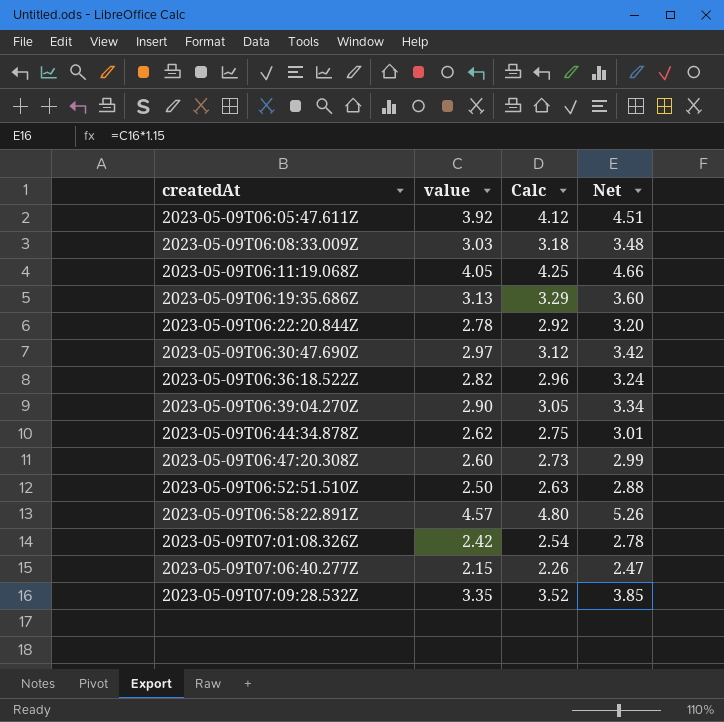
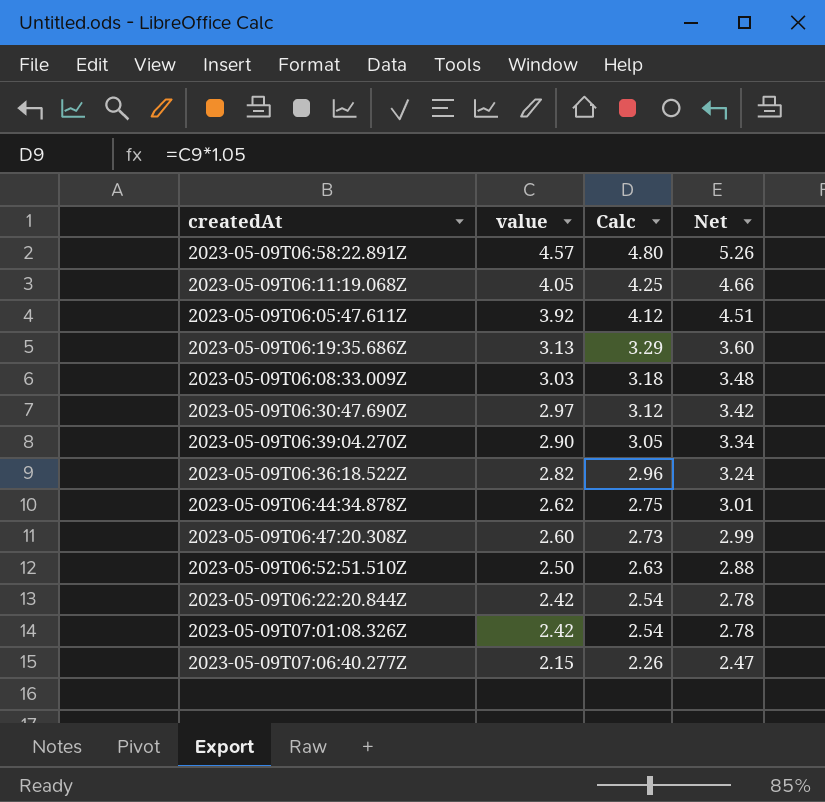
row order: createdAt ascending -> value descending
row 2023-05-09T07:09:28.532Z: 3.35 | 3.52 | 3.85 -> none
2023-05-09T06:22:20.844Z | value: 2.78 -> 2.42
2023-05-09T06:22:20.844Z | Calc: 2.92 -> 2.54
2023-05-09T06:22:20.844Z | Net: 3.20 -> 2.78

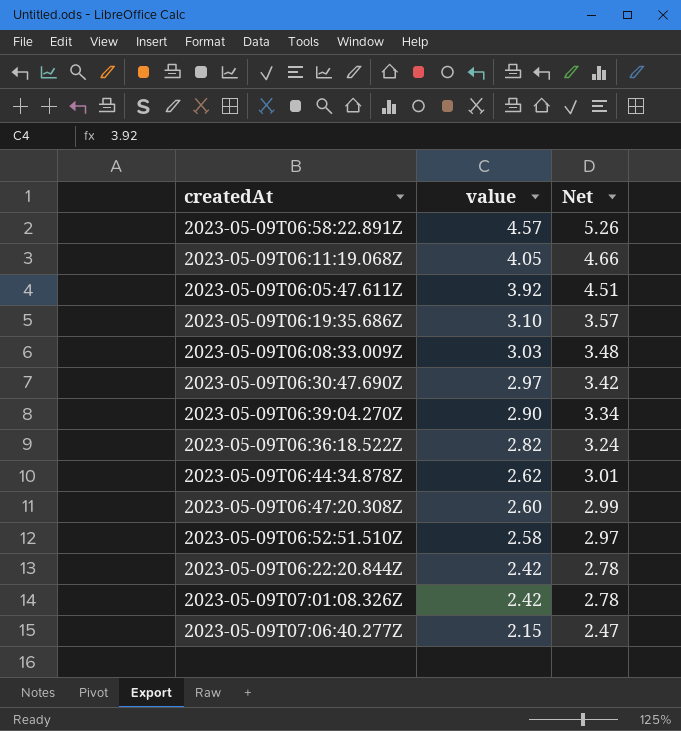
column Calc | formula: [value] * 1.05 -> none
2023-05-09T06:19:35.686Z | value: 3.13 -> 3.10
2023-05-09T06:19:35.686Z | Net: 3.60 -> 3.57
2023-05-09T06:52:51.510Z | value: 2.50 -> 2.58
2023-05-09T06:52:51.510Z | Net: 2.88 -> 2.97

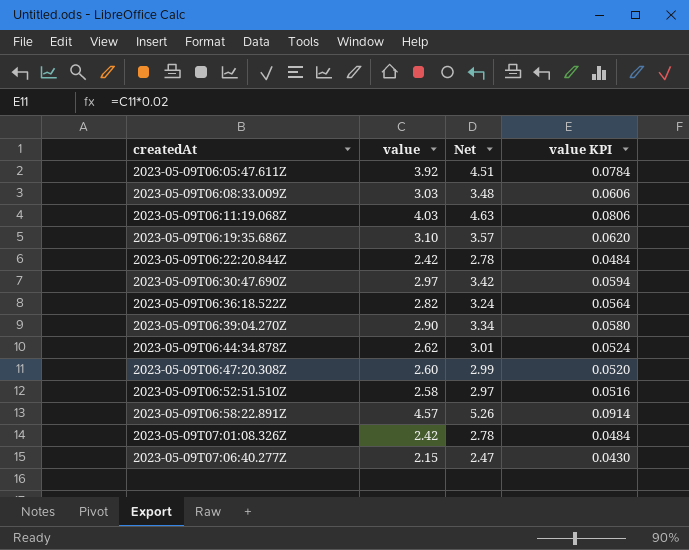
row order: value descending -> createdAt ascending
column value KPI | formula: none -> [value] * 0.02
2023-05-09T06:11:19.068Z | value: 4.05 -> 4.03
2023-05-09T06:11:19.068Z | Net: 4.66 -> 4.63

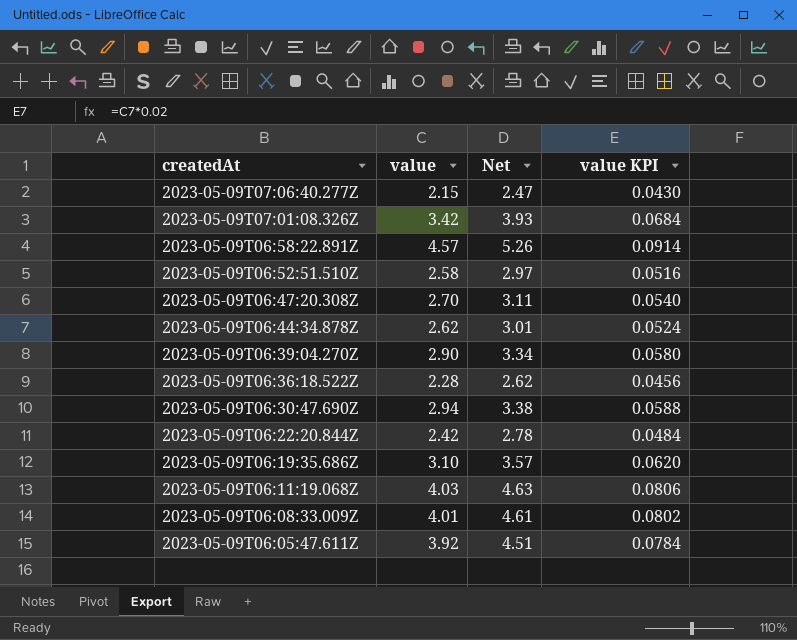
row order: createdAt ascending -> createdAt descending
2023-05-09T07:01:08.326Z | value: 2.42 -> 3.42
2023-05-09T07:01:08.326Z | Net: 2.78 -> 3.93
2023-05-09T07:01:08.326Z | value KPI: 0.0484 -> 0.0684
2023-05-09T06:47:20.308Z | value: 2.60 -> 2.70
2023-05-09T06:47:20.308Z | Net: 2.99 -> 3.11
2023-05-09T06:47:20.308Z | value KPI: 0.0520 -> 0.0540
2023-05-09T06:36:18.522Z | value: 2.82 -> 2.28
2023-05-09T06:36:18.522Z | Net: 3.24 -> 2.62
2023-05-09T06:36:18.522Z | value KPI: 0.0564 -> 0.0456
2023-05-09T06:30:47.690Z | value: 2.97 -> 2.94
2023-05-09T06:30:47.690Z | Net: 3.42 -> 3.38
2023-05-09T06:30:47.690Z | value KPI: 0.0594 -> 0.0588
2023-05-09T06:08:33.009Z | value: 3.03 -> 4.01
2023-05-09T06:08:33.009Z | Net: 3.48 -> 4.61
2023-05-09T06:08:33.009Z | value KPI: 0.0606 -> 0.0802

